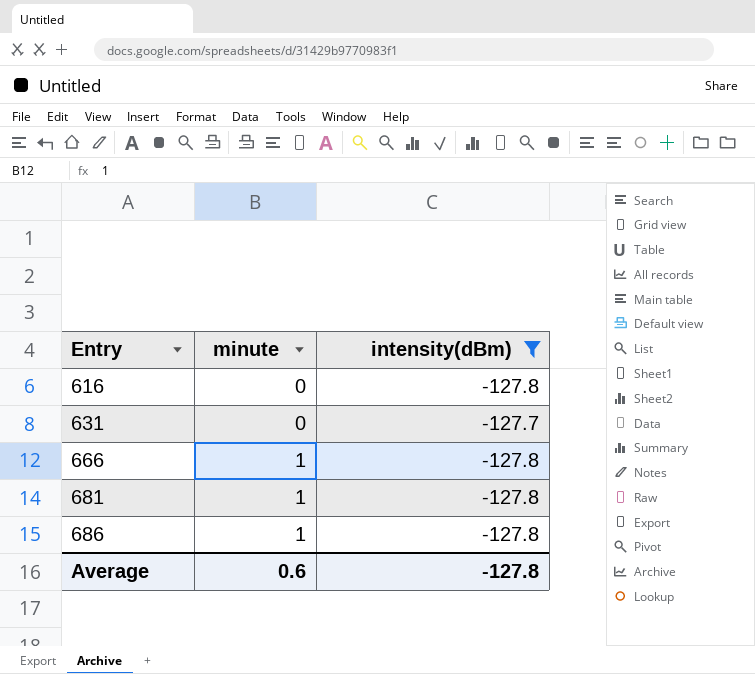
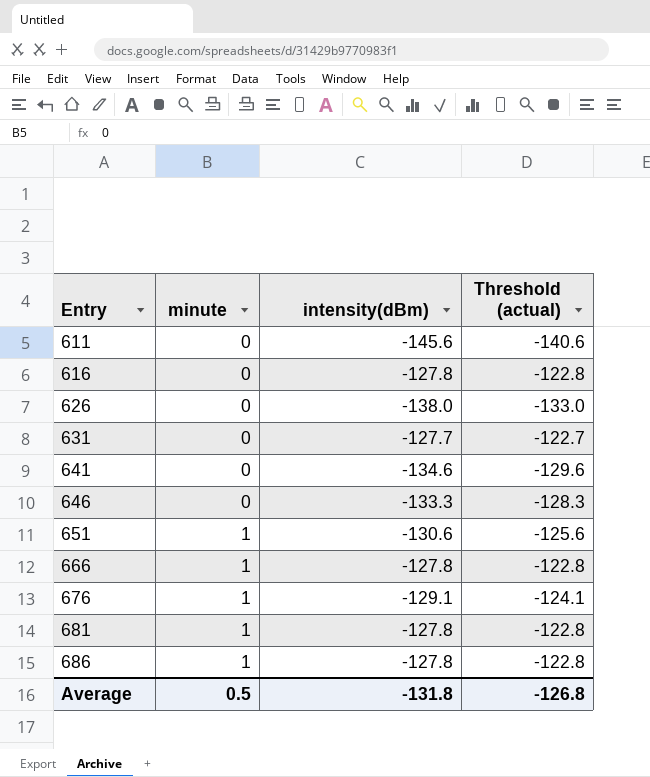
filter: intensity(dBm) >= -127.8 -> none
column Threshold (actual) | formula: none -> [intensity(dBm)] + 5
Average | minute: 0.6 -> 0.5
Average | intensity(dBm): -127.8 -> -131.8

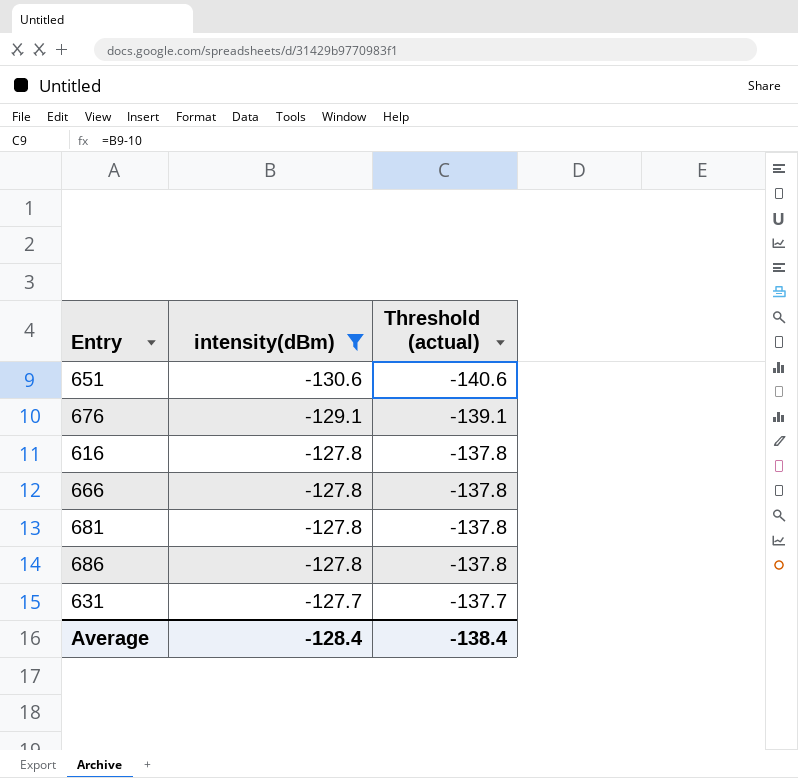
filter: none -> intensity(dBm) >= -130.6
row order: Entry ascending -> intensity(dBm) ascending
column minute | position: 2 -> none
column Threshold (actual) | formula: [intensity(dBm)] + 5 -> [intensity(dBm)] - 10
Average | intensity(dBm): -131.8 -> -128.4
Average | Threshold (actual): -126.8 -> -138.4

